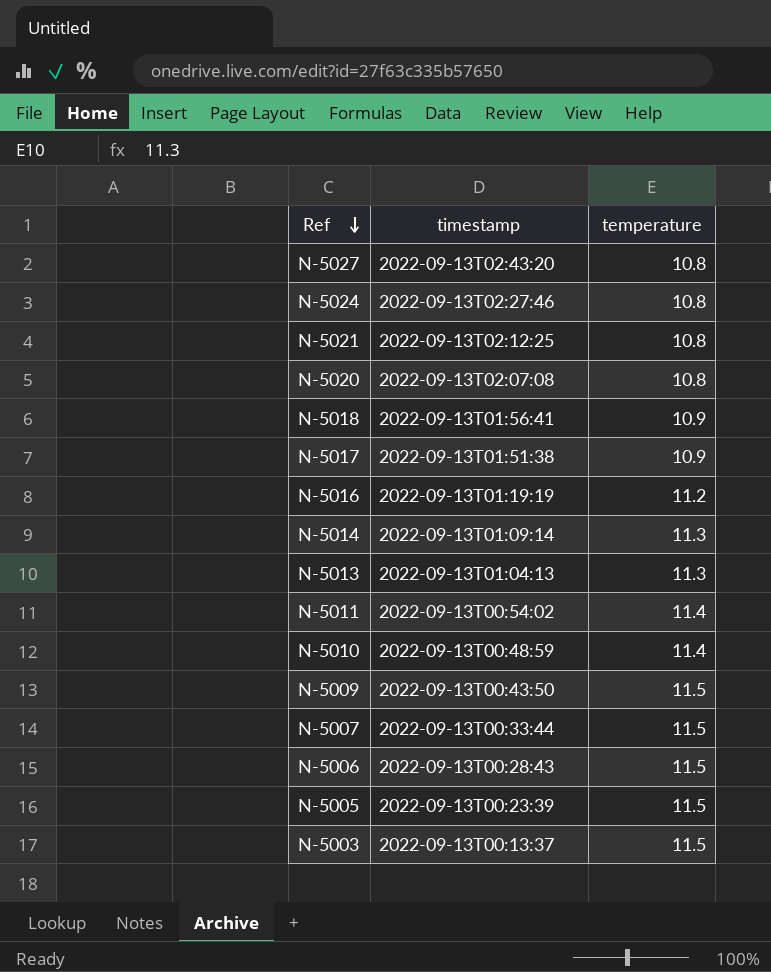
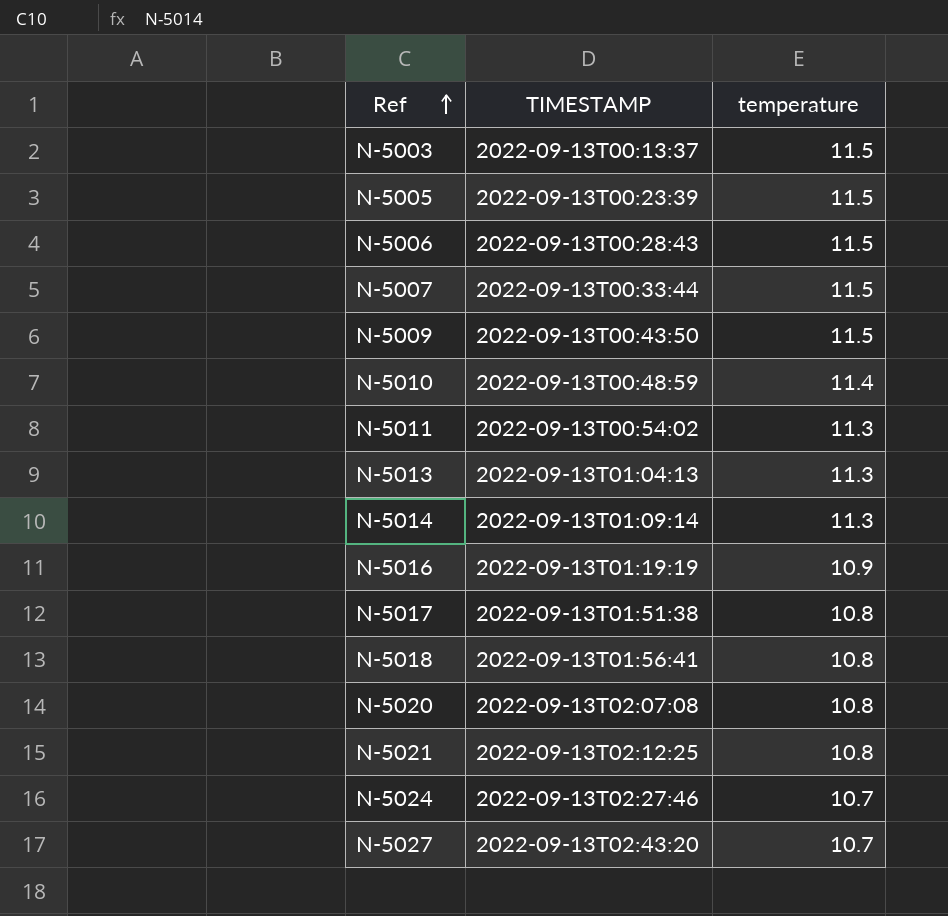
row order: Ref descending -> Ref ascending
column name: timestamp -> TIMESTAMP
N-5011 | temperature: 11.4 -> 11.3
N-5016 | temperature: 11.2 -> 10.9
N-5017 | temperature: 10.9 -> 10.8
N-5018 | temperature: 10.9 -> 10.8
N-5024 | temperature: 10.8 -> 10.7
N-5027 | temperature: 10.8 -> 10.7

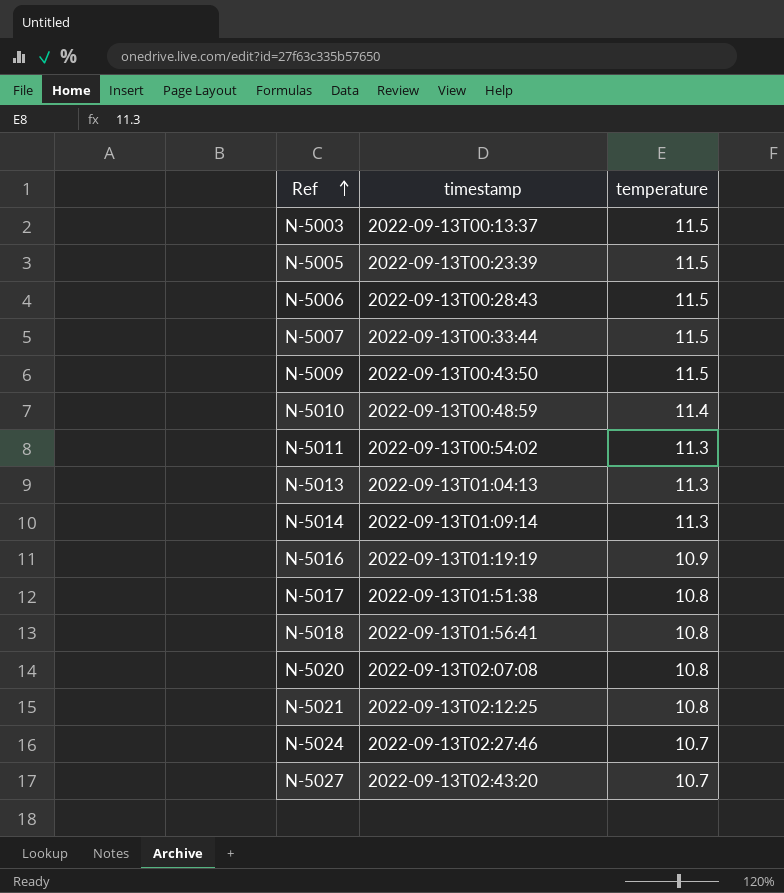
column name: TIMESTAMP -> timestamp

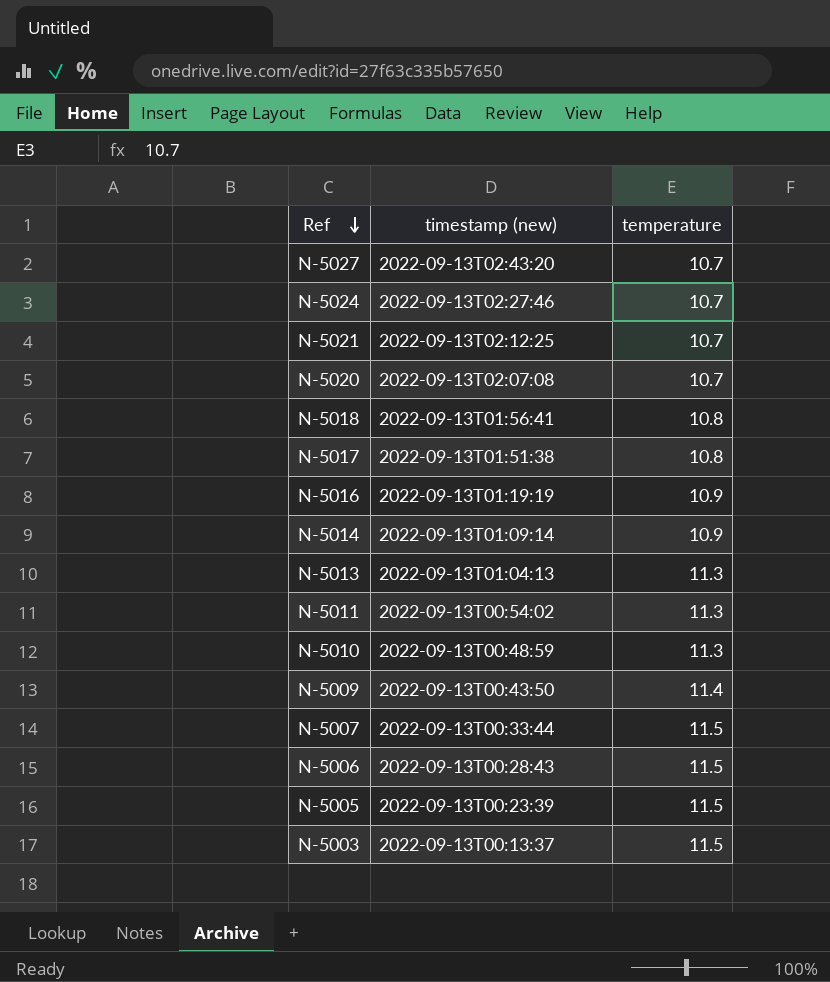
row order: Ref ascending -> Ref descending
column name: timestamp -> timestamp (new)
N-5021 | temperature: 10.8 -> 10.7
N-5020 | temperature: 10.8 -> 10.7
N-5014 | temperature: 11.3 -> 10.9
N-5010 | temperature: 11.4 -> 11.3
N-5009 | temperature: 11.5 -> 11.4

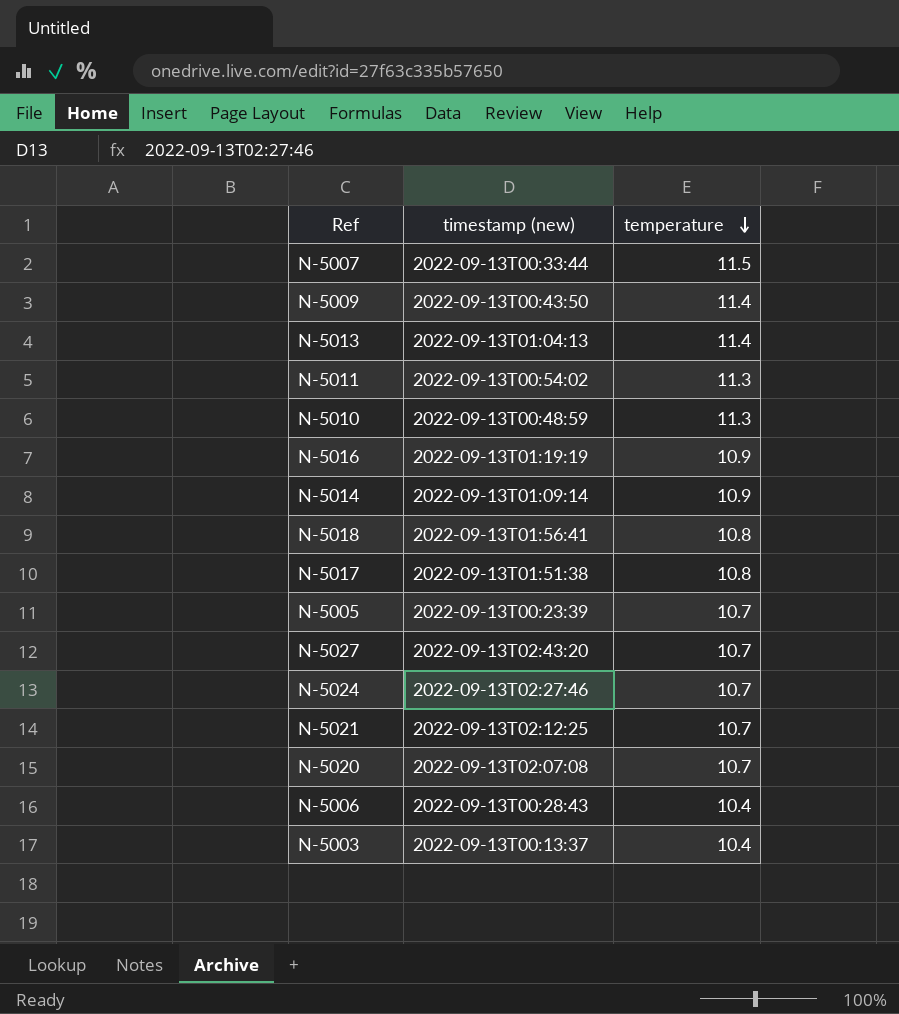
row order: Ref descending -> temperature descending
N-5013 | temperature: 11.3 -> 11.4
N-5005 | temperature: 11.5 -> 10.7
N-5006 | temperature: 11.5 -> 10.4
N-5003 | temperature: 11.5 -> 10.4

